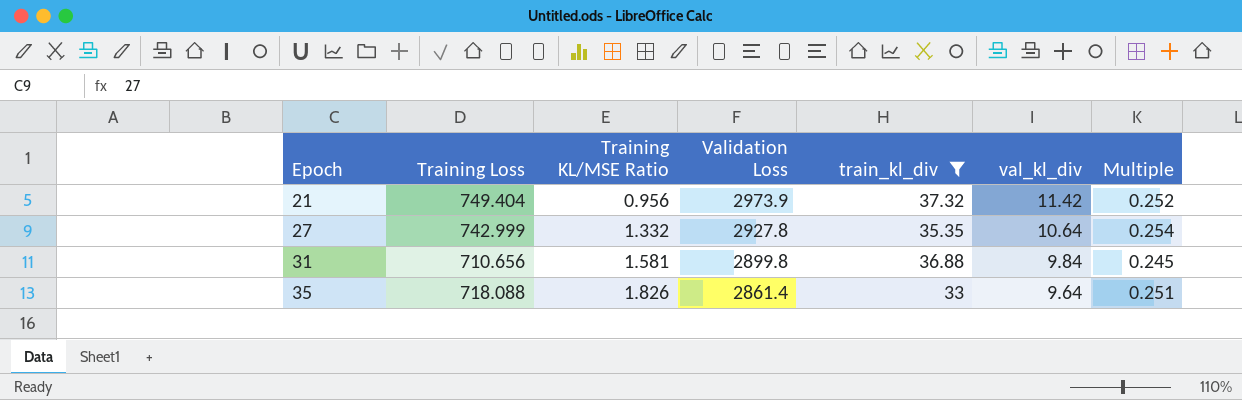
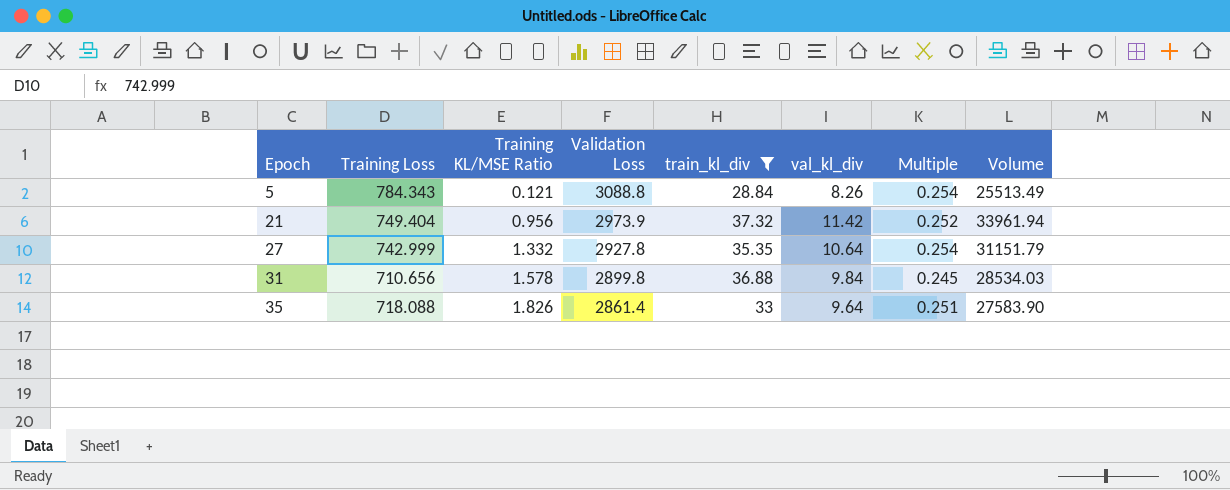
column Volume | formula: none -> [Validation Loss] * [val_kl_div]
row 5: none -> 784.343 | 0.121 | 3088.8 | 28.84 | 8.26 | 0.254 | 25513.49
31 | Training KL/MSE Ratio: 1.581 -> 1.578

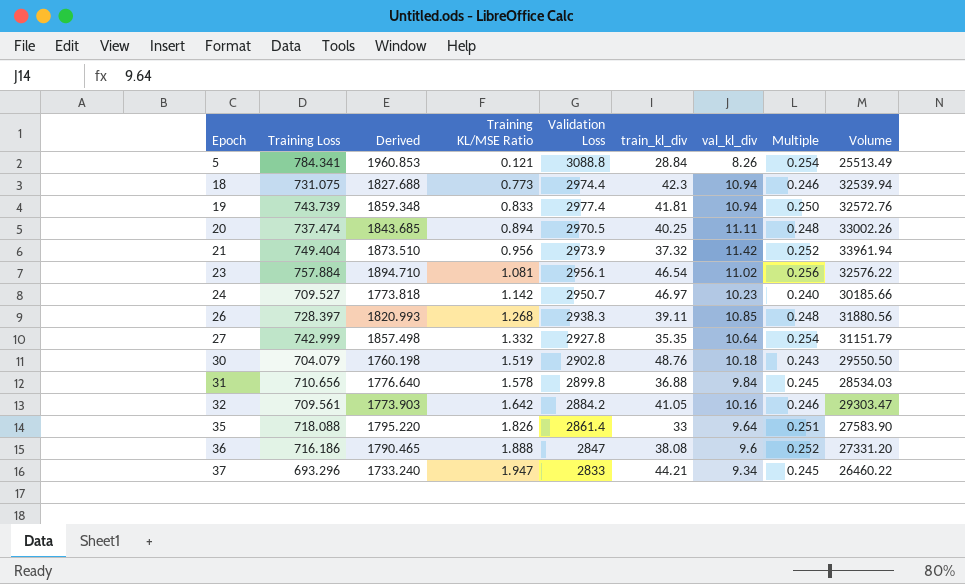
filter: train_kl_div <= 37.32 -> none
column Derived | formula: none -> [Training Loss] * 2.5
5 | Training Loss: 784.343 -> 784.341

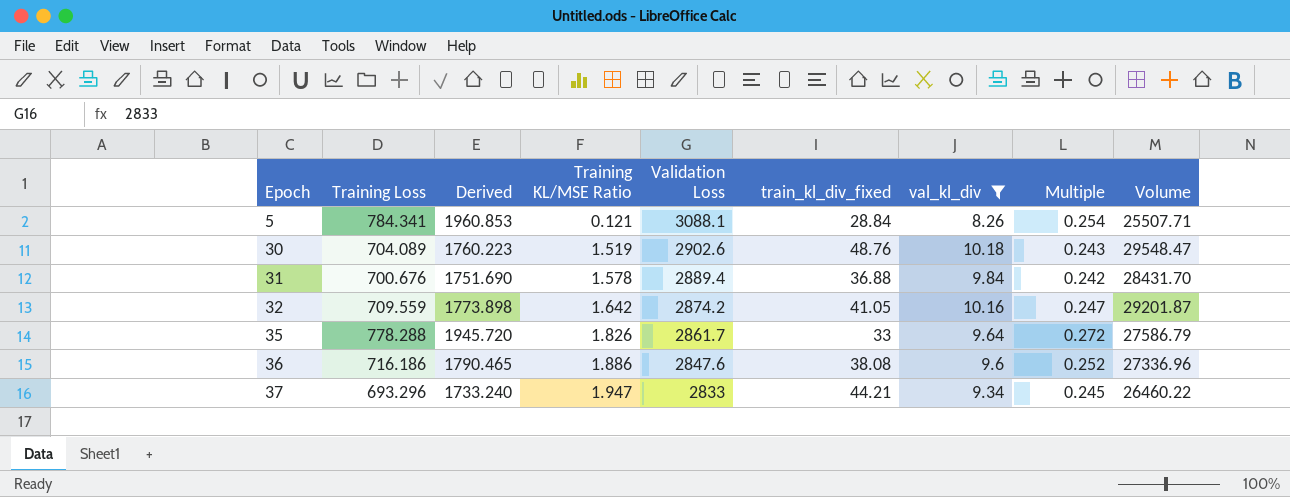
filter: none -> val_kl_div <= 10.18
column name: train_kl_div -> train_kl_div_fixed
5 | Validation Loss: 3088.8 -> 3088.1
5 | Volume: 25513.49 -> 25507.71
30 | Training Loss: 704.079 -> 704.089
30 | Derived: 1760.198 -> 1760.223
30 | Validation Loss: 2902.8 -> 2902.6
30 | Volume: 29550.50 -> 29548.47
31 | Training Loss: 710.656 -> 700.676
31 | Derived: 1776.640 -> 1751.690
31 | Validation Loss: 2899.8 -> 2889.4
31 | Multiple: 0.245 -> 0.242
31 | Volume: 28534.03 -> 28431.70
32 | Training Loss: 709.561 -> 709.559
32 | Derived: 1773.903 -> 1773.898
32 | Validation Loss: 2884.2 -> 2874.2
32 | Multiple: 0.246 -> 0.247
32 | Volume: 29303.47 -> 29201.87
35 | Training Loss: 718.088 -> 778.288
35 | Derived: 1795.220 -> 1945.720
35 | Validation Loss: 2861.4 -> 2861.7
35 | Multiple: 0.251 -> 0.272
35 | Volume: 27583.90 -> 27586.79
36 | Training KL/MSE Ratio: 1.888 -> 1.886
36 | Validation Loss: 2847 -> 2847.6
36 | Volume: 27331.20 -> 27336.96

